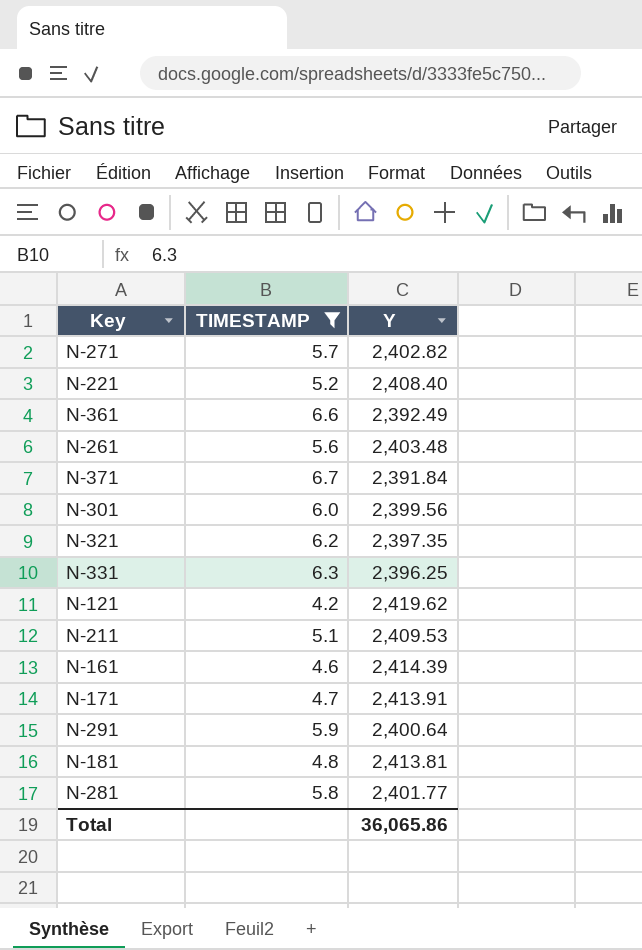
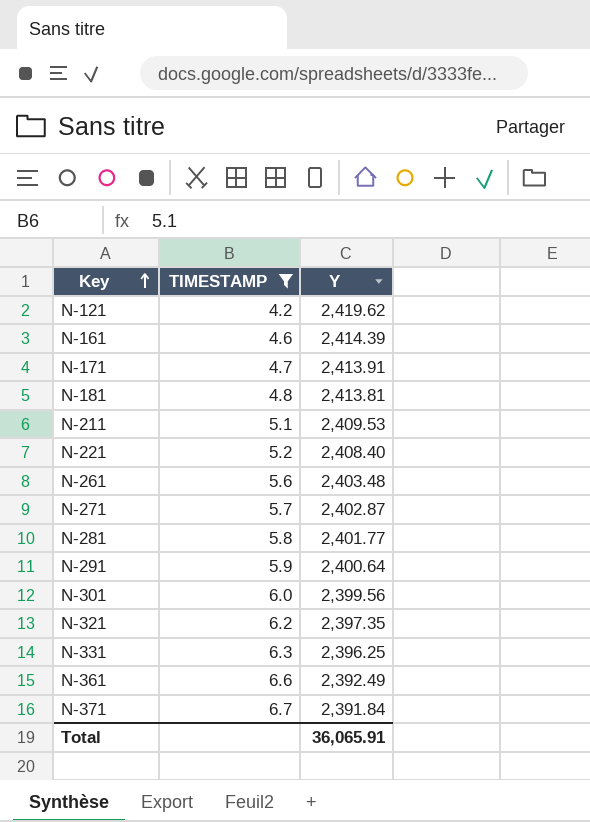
row order: none -> Key ascending
N-271 | Y: 2,402.82 -> 2,402.87
Total | Y: 36,065.86 -> 36,065.91

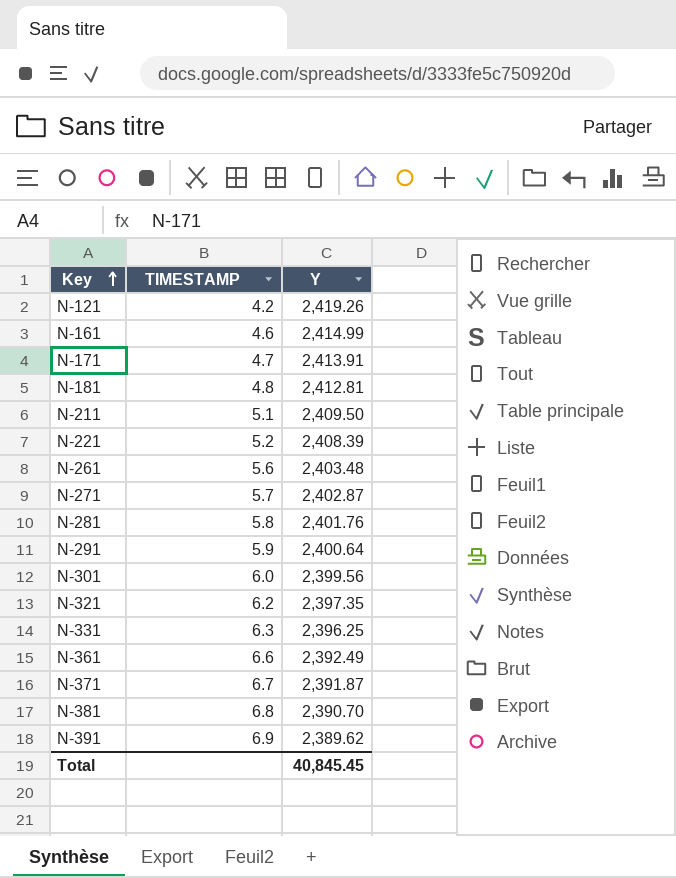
filter: TIMESTAMP <= 6.7 -> none
N-121 | Y: 2,419.62 -> 2,419.26
N-161 | Y: 2,414.39 -> 2,414.99
N-181 | Y: 2,413.81 -> 2,412.81
N-211 | Y: 2,409.53 -> 2,409.50
N-221 | Y: 2,408.40 -> 2,408.39
N-281 | Y: 2,401.77 -> 2,401.76
N-371 | Y: 2,391.84 -> 2,391.87
Total | Y: 36,065.91 -> 40,845.45

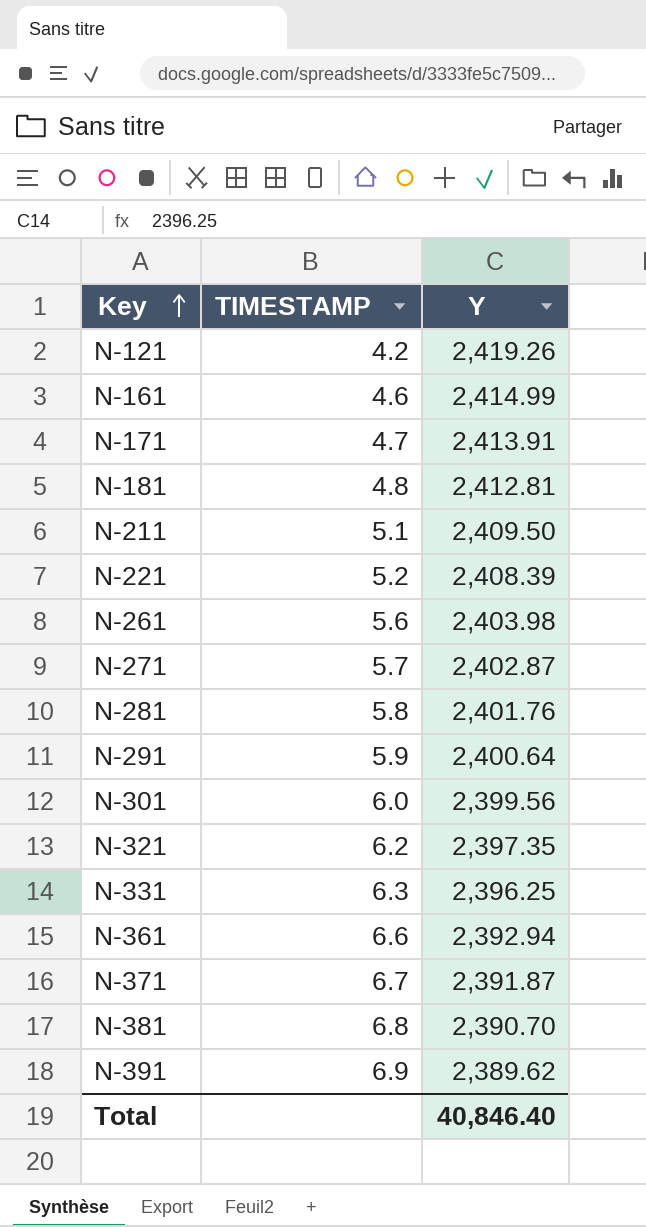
N-261 | Y: 2,403.48 -> 2,403.98
N-361 | Y: 2,392.49 -> 2,392.94
Total | Y: 40,845.45 -> 40,846.40

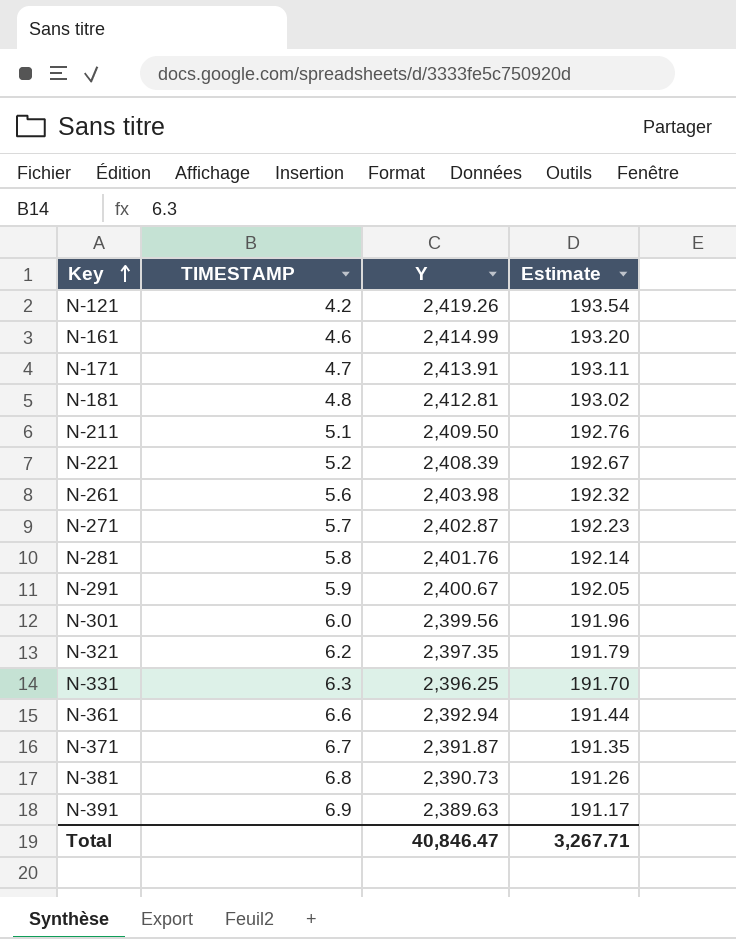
column Estimate | formula: none -> [Y] * 0.08
N-291 | Y: 2,400.64 -> 2,400.67
N-381 | Y: 2,390.70 -> 2,390.73
N-391 | Y: 2,389.62 -> 2,389.63
Total | Y: 40,846.40 -> 40,846.47

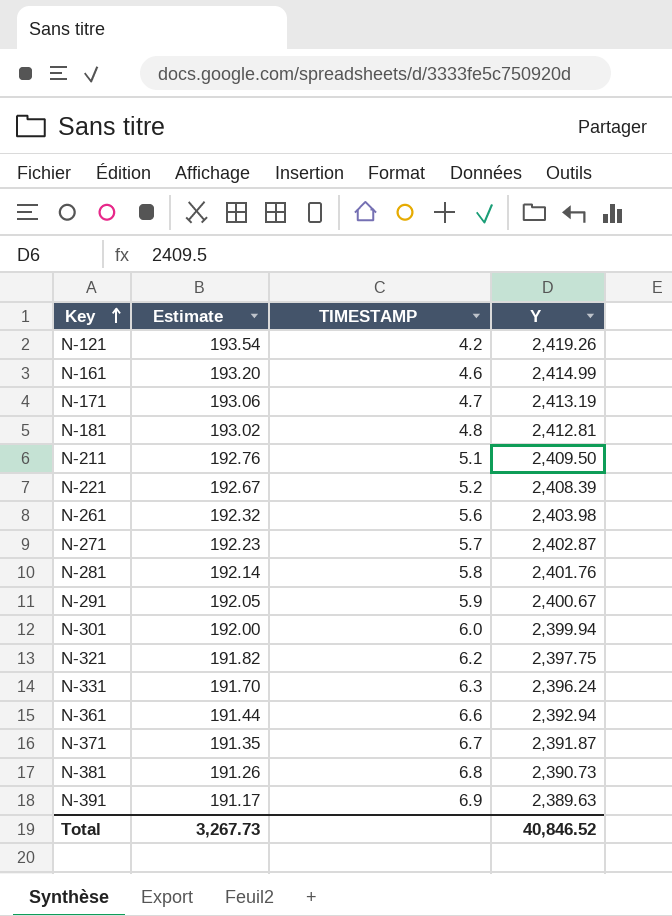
column Estimate | position: 4 -> 2
N-171 | Estimate: 193.11 -> 193.06
N-171 | Y: 2,413.91 -> 2,413.19
N-301 | Estimate: 191.96 -> 192.00
N-301 | Y: 2,399.56 -> 2,399.94
N-321 | Estimate: 191.79 -> 191.82
N-321 | Y: 2,397.35 -> 2,397.75
N-331 | Y: 2,396.25 -> 2,396.24
Total | Estimate: 3,267.71 -> 3,267.73
Total | Y: 40,846.47 -> 40,846.52

